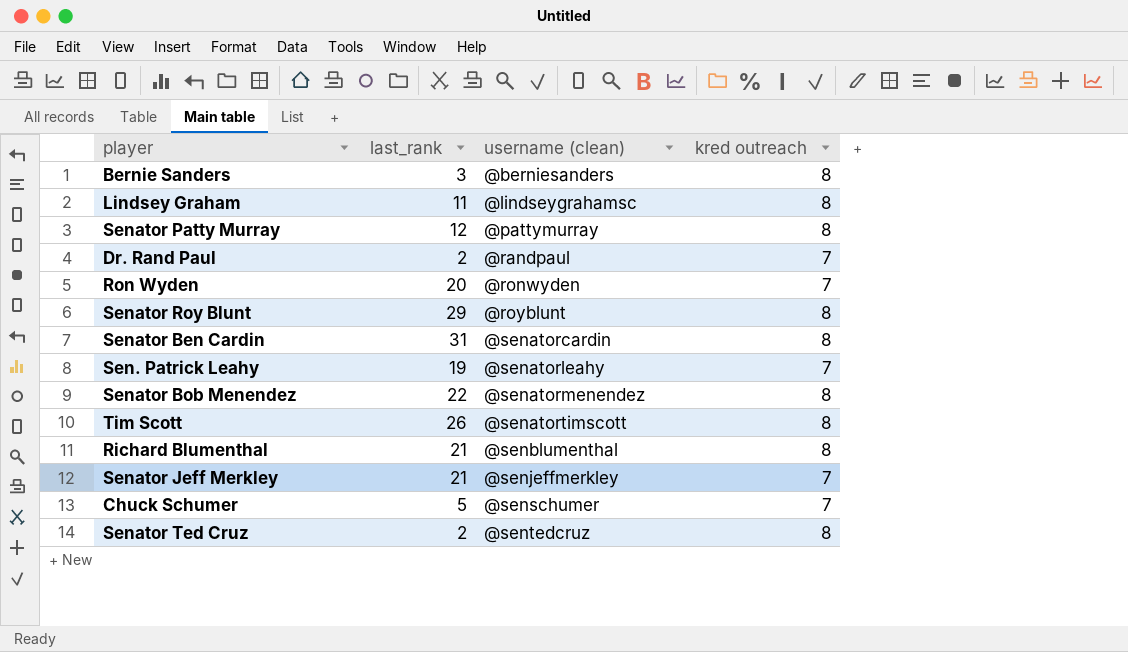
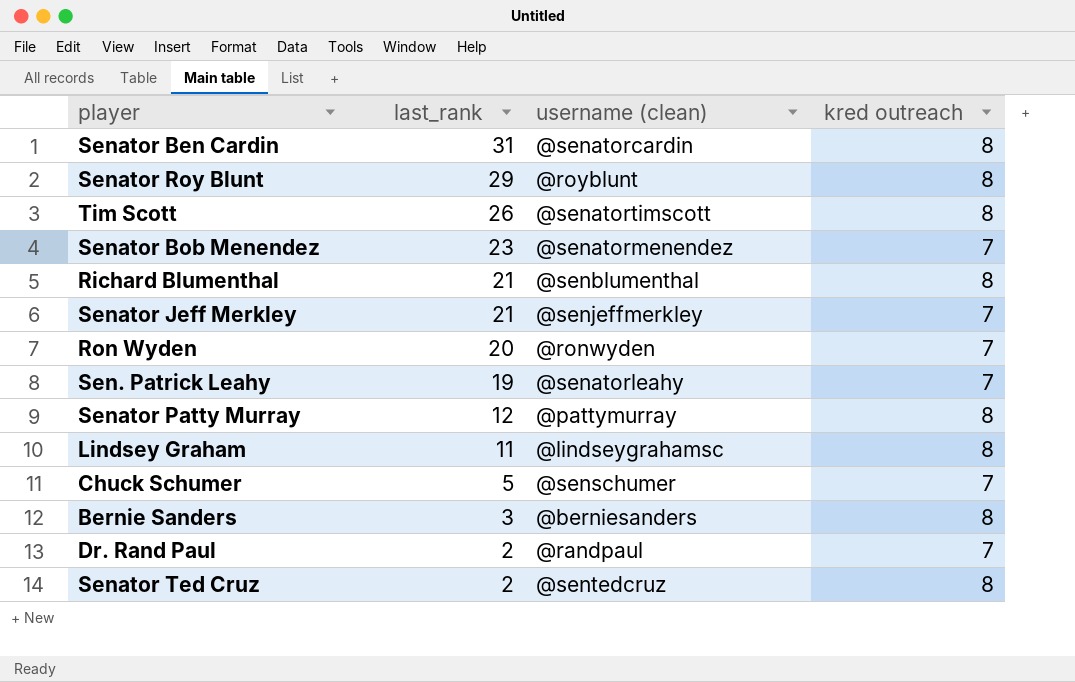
row order: username (clean) ascending -> last_rank descending
Senator Bob Menendez | last_rank: 22 -> 23
Senator Bob Menendez | kred outreach: 8 -> 7

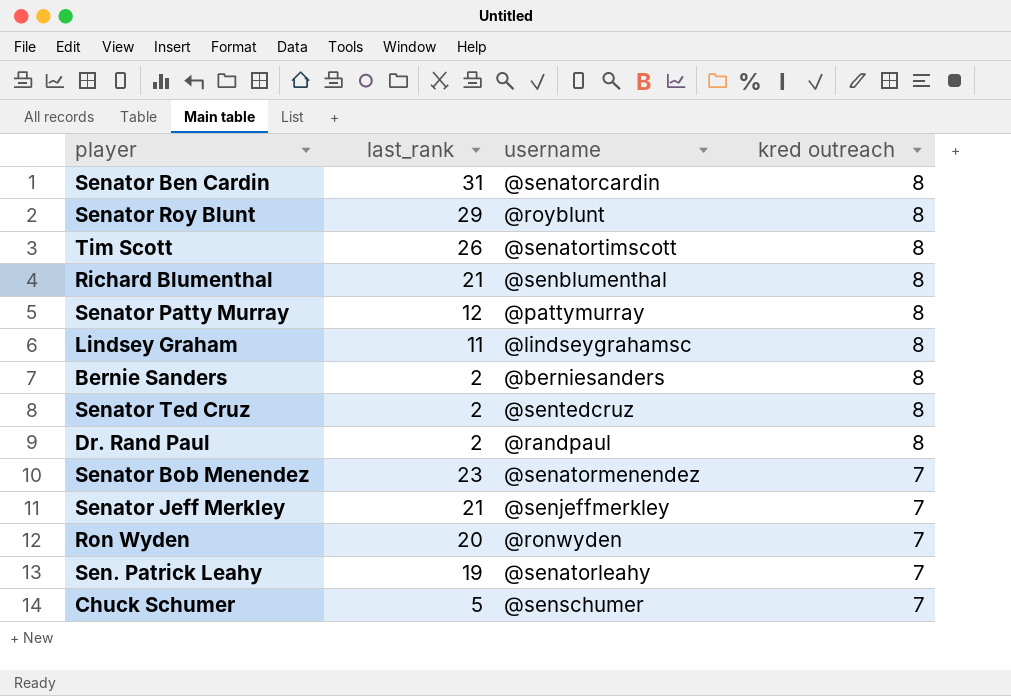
row order: last_rank descending -> kred outreach descending
column name: username (clean) -> username
Bernie Sanders | last_rank: 3 -> 2
Dr. Rand Paul | kred outreach: 7 -> 8

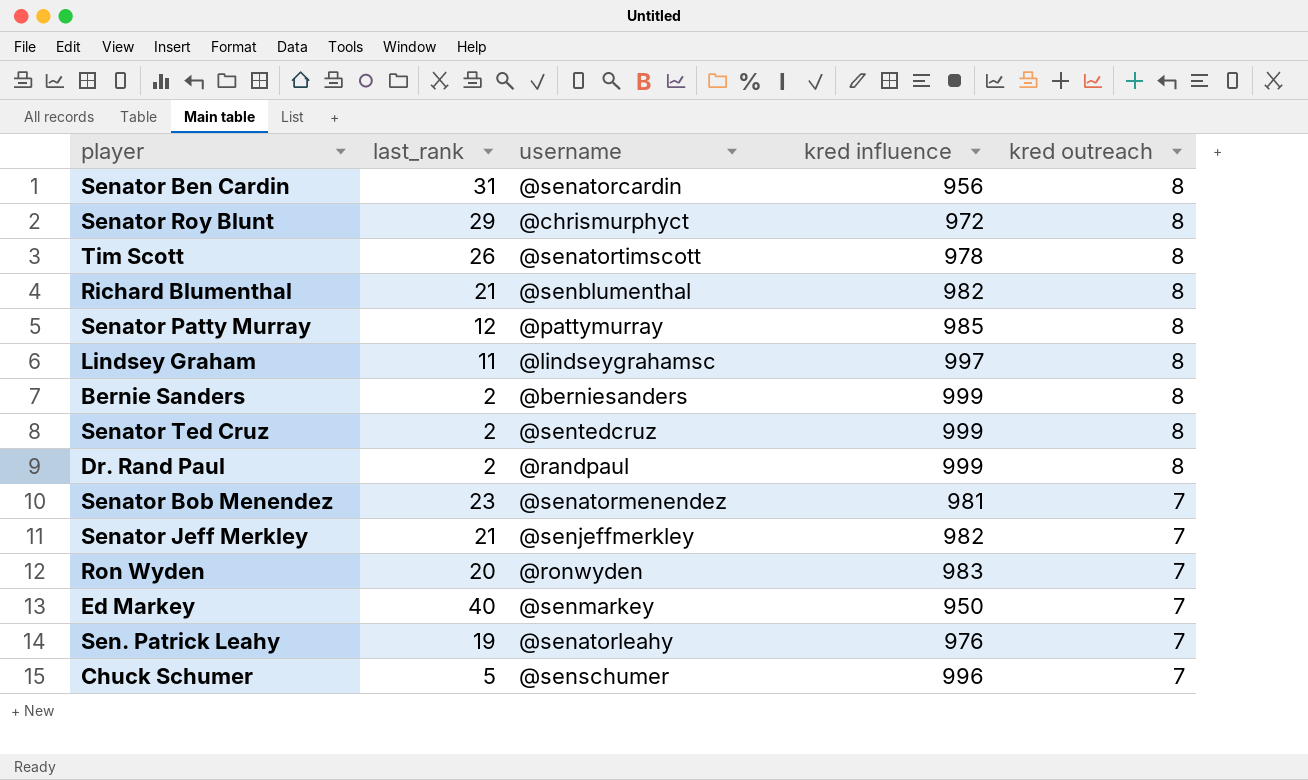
column kred influence | position: none -> 4
Senator Roy Blunt | username: @royblunt -> @chrismurphyct
row Ed Markey: none -> 40 | @senmarkey | 950 | 7

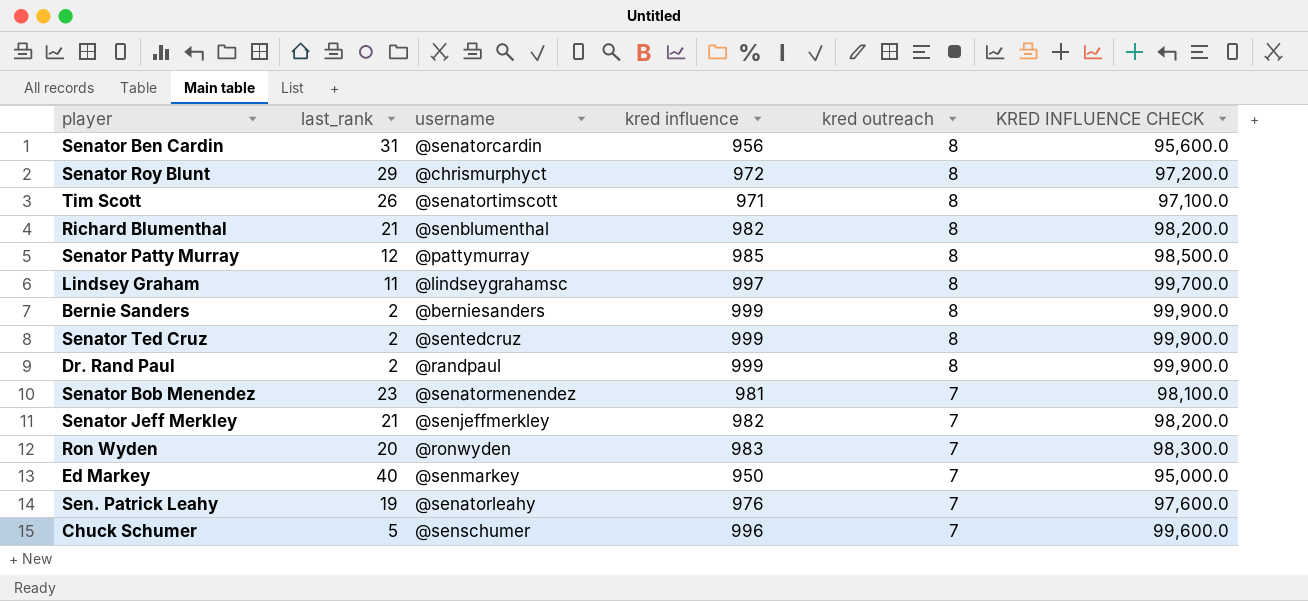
column KRED INFLUENCE CHECK | formula: none -> [kred influence] * 100
Tim Scott | kred influence: 978 -> 971

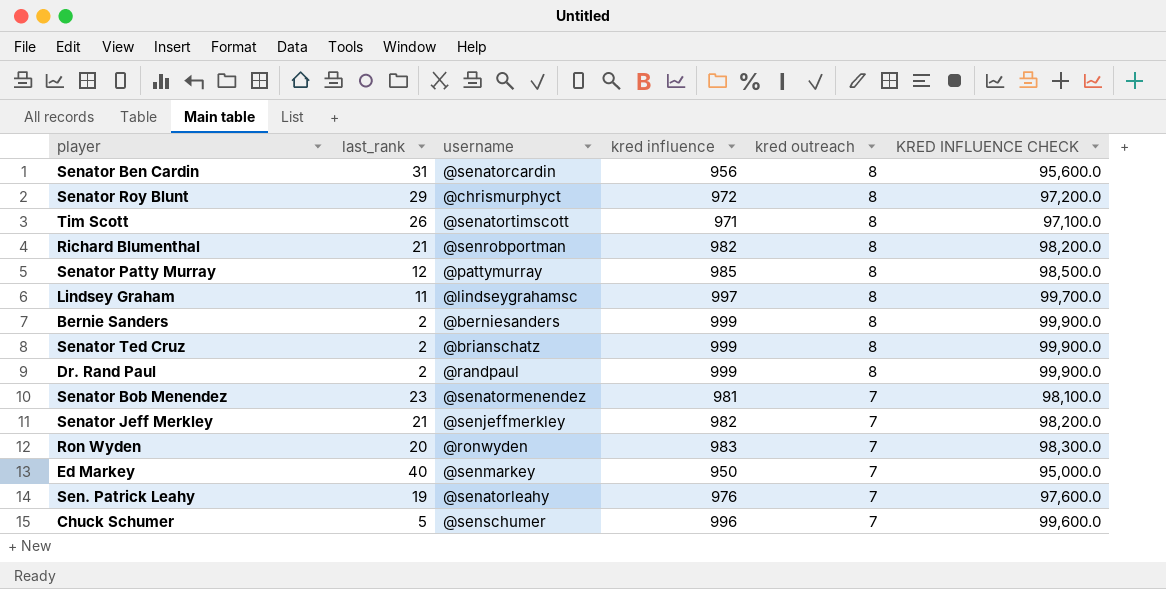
Richard Blumenthal | username: @senblumenthal -> @senrobportman
Senator Ted Cruz | username: @sentedcruz -> @brianschatz

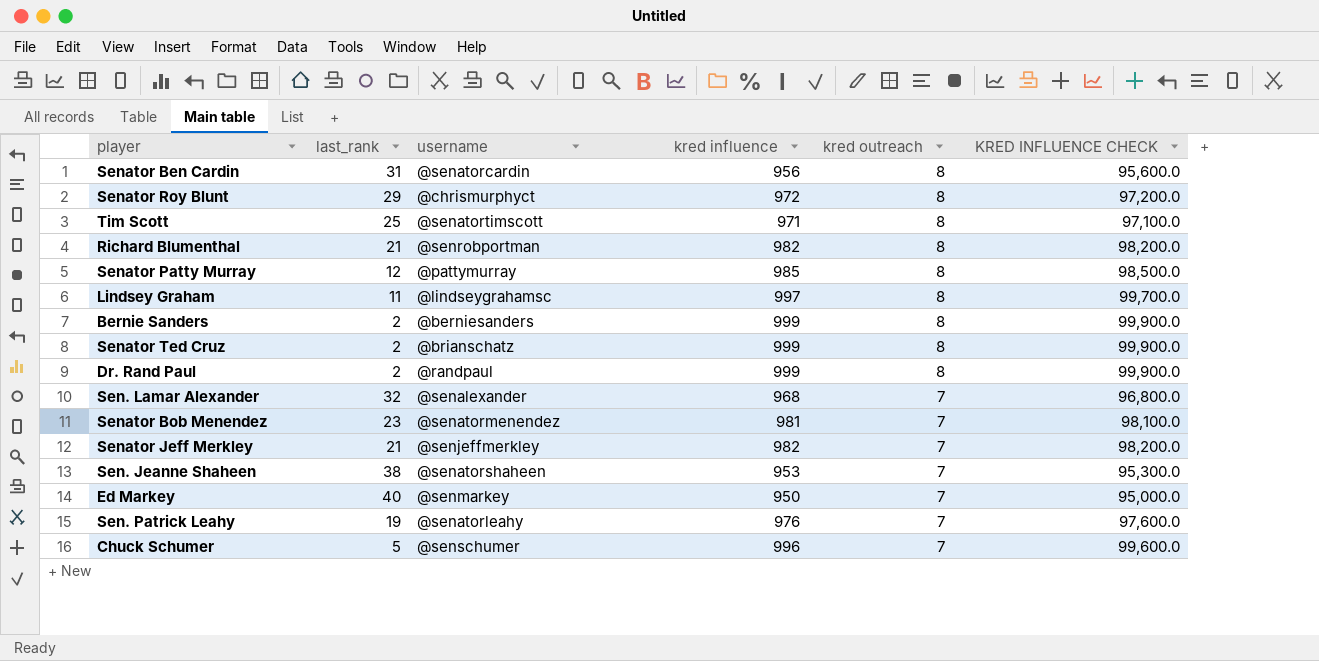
row Ron Wyden: 20 | @ronwyden | 983 | 7 | 98,300.0 -> none
Tim Scott | last_rank: 26 -> 25
row Sen. Lamar Alexander: none -> 32 | @senalexander | 968 | 7 | 96,800.0
row Sen. Jeanne Shaheen: none -> 38 | @senatorshaheen | 953 | 7 | 95,300.0

